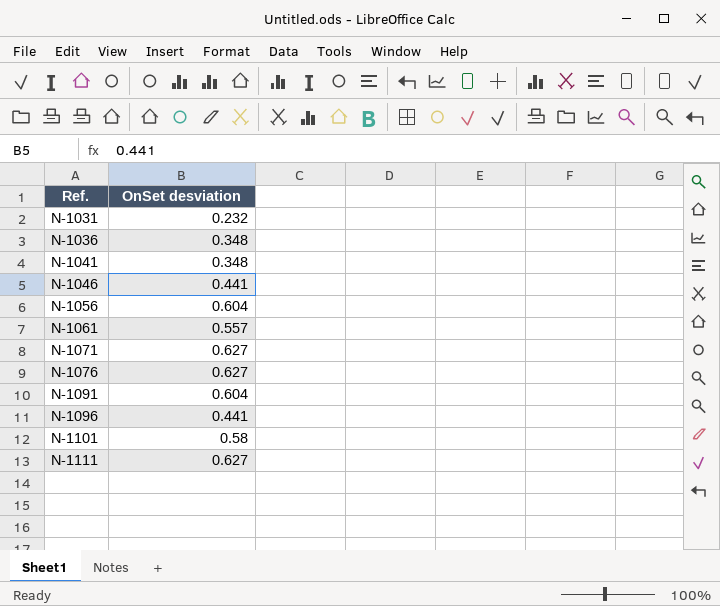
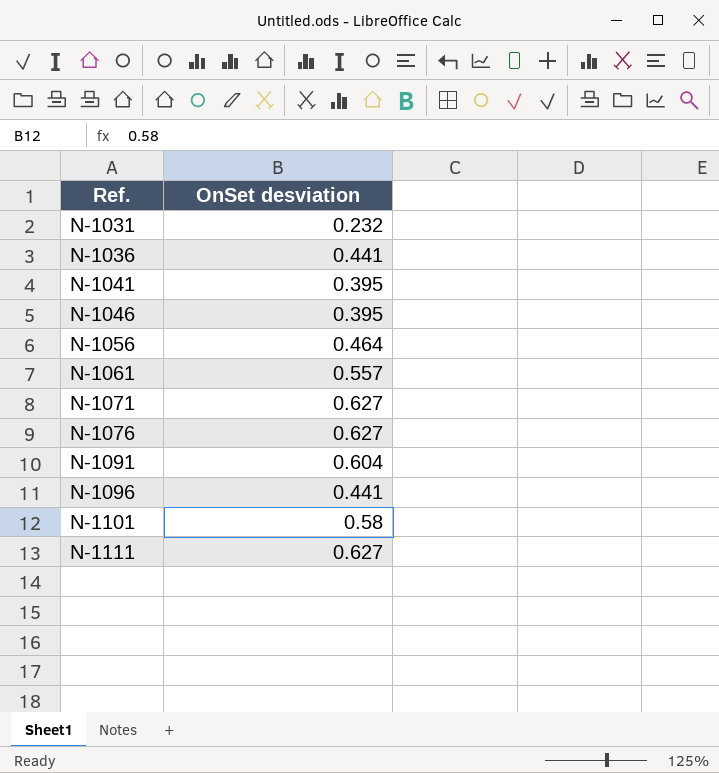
N-1036 | OnSet desviation: 0.348 -> 0.441
N-1041 | OnSet desviation: 0.348 -> 0.395
N-1046 | OnSet desviation: 0.441 -> 0.395
N-1056 | OnSet desviation: 0.604 -> 0.464

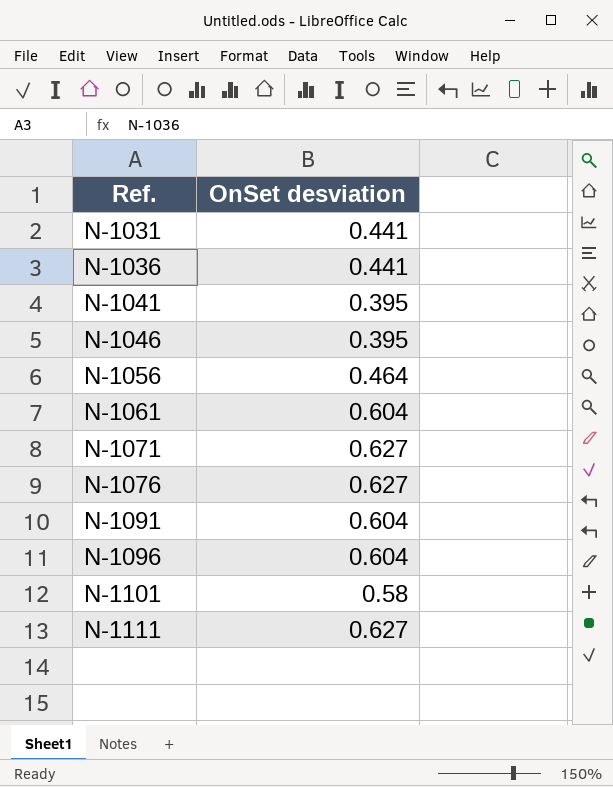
N-1031 | OnSet desviation: 0.232 -> 0.441
N-1061 | OnSet desviation: 0.557 -> 0.604
N-1096 | OnSet desviation: 0.441 -> 0.604

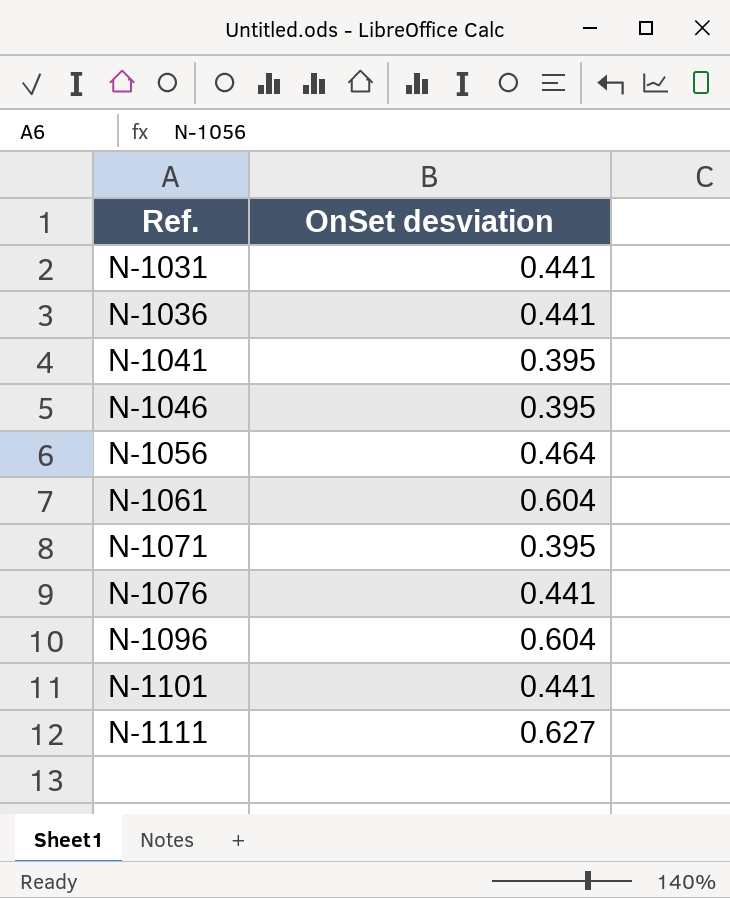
row N-1091: 0.604 -> none
N-1071 | OnSet desviation: 0.627 -> 0.395
N-1076 | OnSet desviation: 0.627 -> 0.441
N-1101 | OnSet desviation: 0.58 -> 0.441

